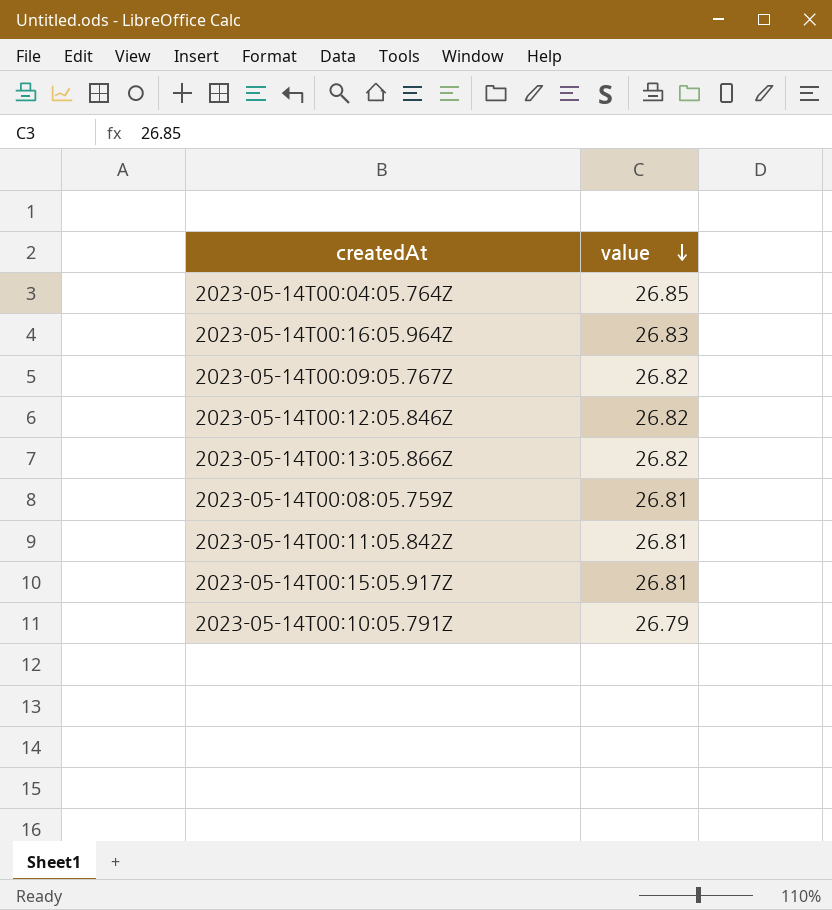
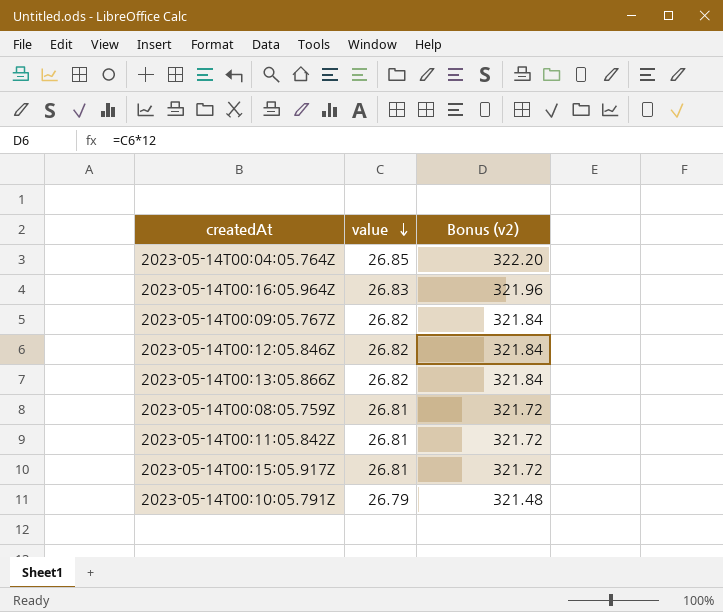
column Bonus (v2) | formula: none -> [value] * 12

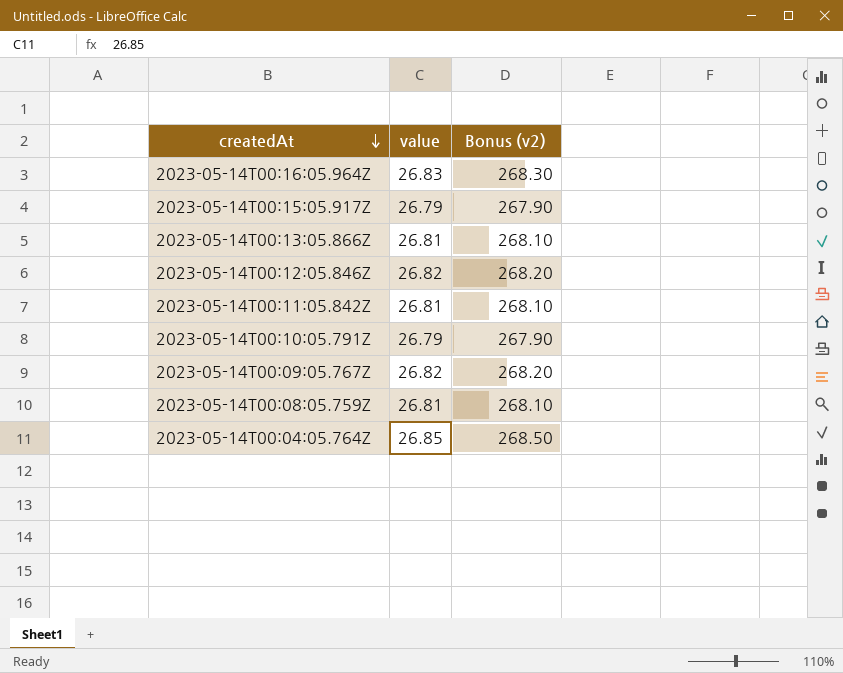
row order: value descending -> createdAt descending
column Bonus (v2) | formula: [value] * 12 -> [value] * 10
2023-05-14T00:15:05.917Z | value: 26.81 -> 26.79
2023-05-14T00:13:05.866Z | value: 26.82 -> 26.81

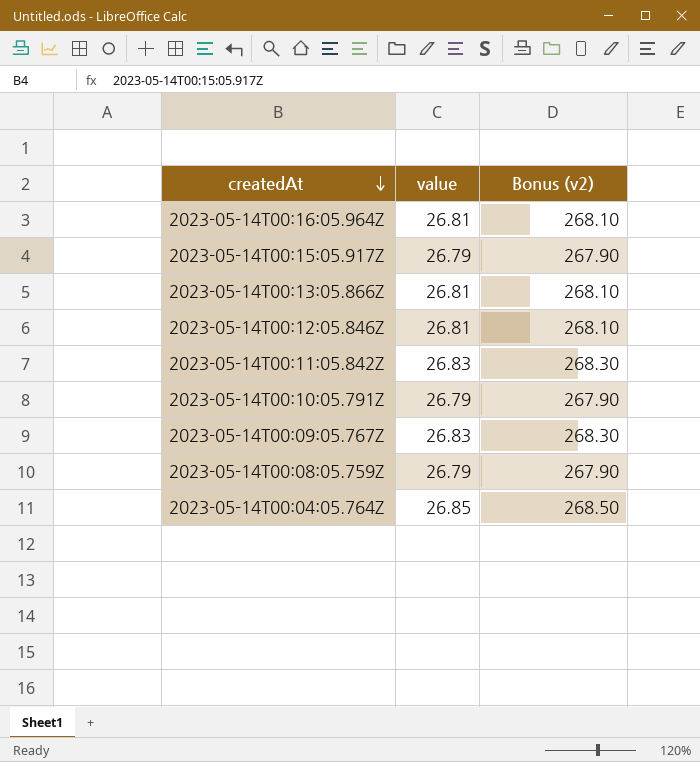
2023-05-14T00:16:05.964Z | value: 26.83 -> 26.81
2023-05-14T00:16:05.964Z | Bonus (v2): 268.30 -> 268.10
2023-05-14T00:12:05.846Z | value: 26.82 -> 26.81
2023-05-14T00:12:05.846Z | Bonus (v2): 268.20 -> 268.10
2023-05-14T00:11:05.842Z | value: 26.81 -> 26.83
2023-05-14T00:11:05.842Z | Bonus (v2): 268.10 -> 268.30
2023-05-14T00:09:05.767Z | value: 26.82 -> 26.83
2023-05-14T00:09:05.767Z | Bonus (v2): 268.20 -> 268.30
2023-05-14T00:08:05.759Z | value: 26.81 -> 26.79
2023-05-14T00:08:05.759Z | Bonus (v2): 268.10 -> 267.90

